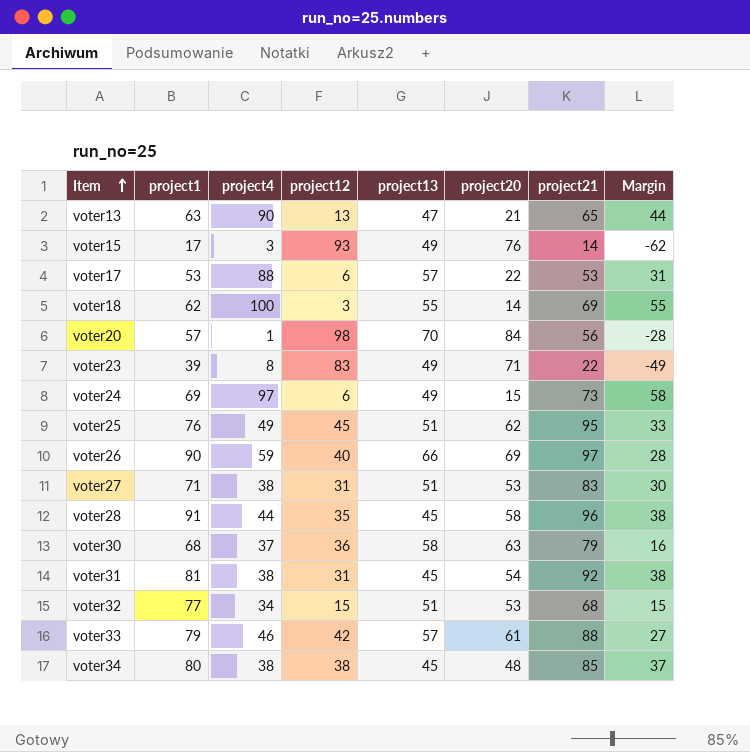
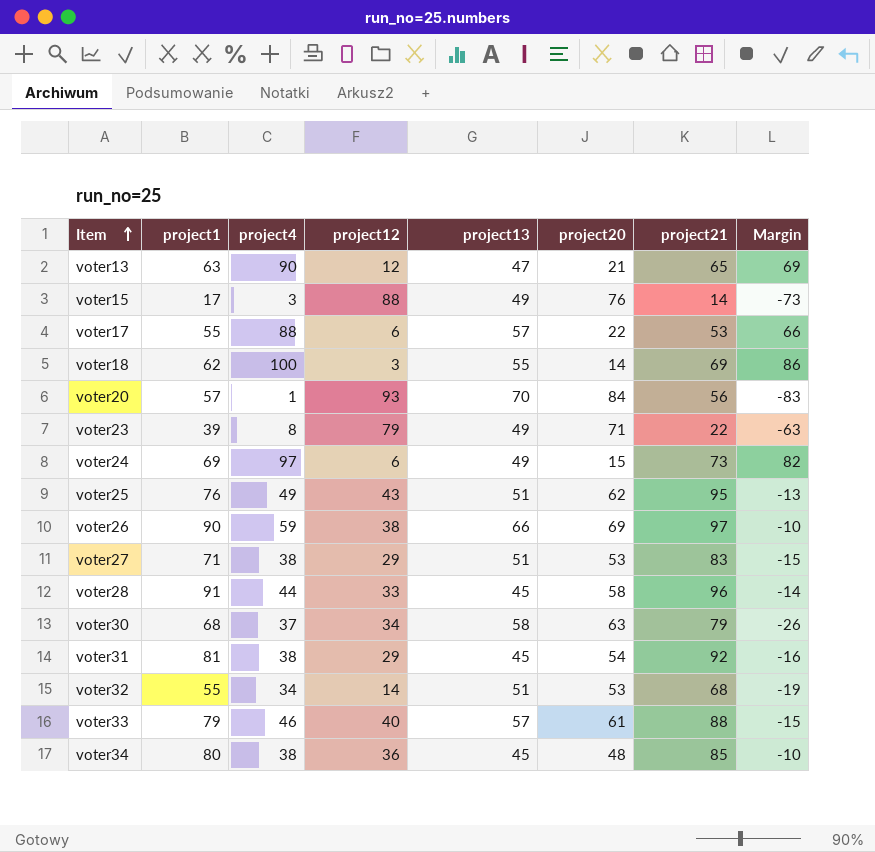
column Margin | formula: [project21] - [project20] -> [project4] - [project20]
voter13 | project12: 13 -> 12
voter15 | project12: 93 -> 88
voter17 | project1: 53 -> 55
voter20 | project12: 98 -> 93
voter23 | project12: 83 -> 79
voter25 | project12: 45 -> 43
voter26 | project12: 40 -> 38
voter27 | project12: 31 -> 29
voter28 | project12: 35 -> 33
voter30 | project12: 36 -> 34
voter31 | project12: 31 -> 29
voter32 | project1: 77 -> 55
voter32 | project12: 15 -> 14
voter33 | project12: 42 -> 40
voter34 | project12: 38 -> 36

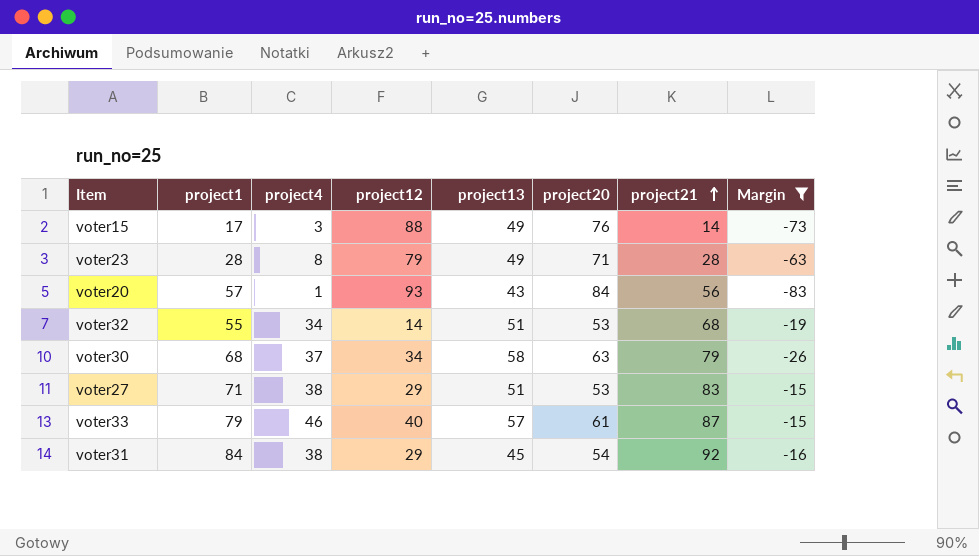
filter: none -> Margin <= -15
row order: Item ascending -> project21 ascending
voter23 | project1: 39 -> 28
voter23 | project21: 22 -> 28
voter20 | project13: 70 -> 43
voter33 | project21: 88 -> 87
voter31 | project1: 81 -> 84

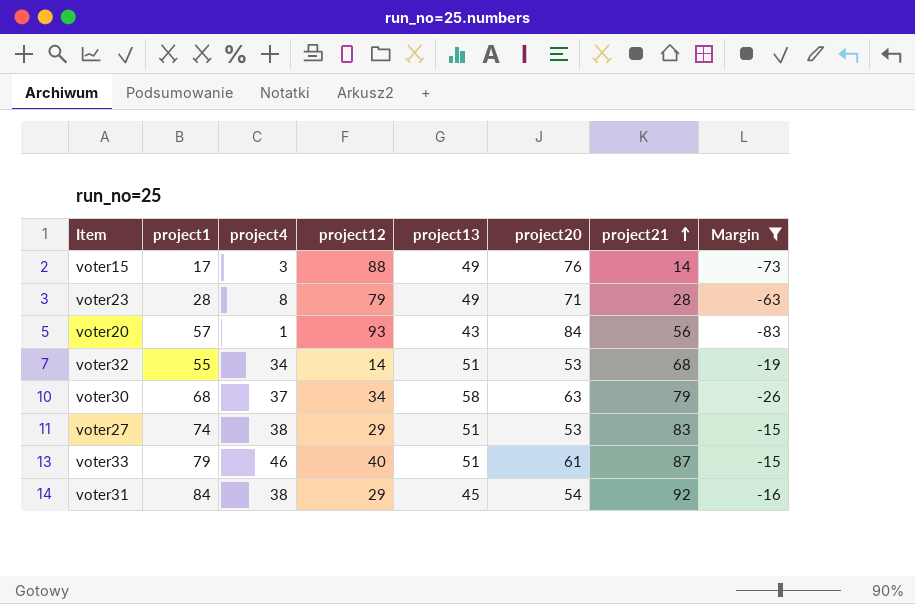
voter27 | project1: 71 -> 74
voter33 | project13: 57 -> 51

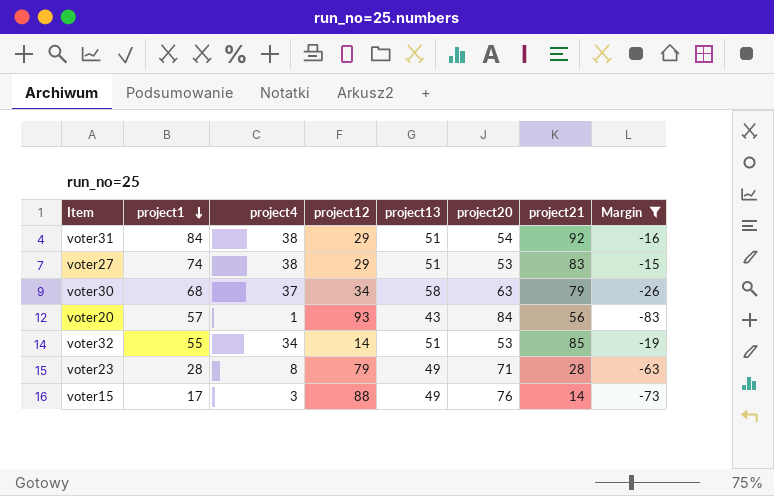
row order: project21 ascending -> project1 descending
row voter33: 79 | 46 | 40 | 51 | 61 | 87 | -15 -> none
voter31 | project13: 45 -> 51
voter32 | project21: 68 -> 85

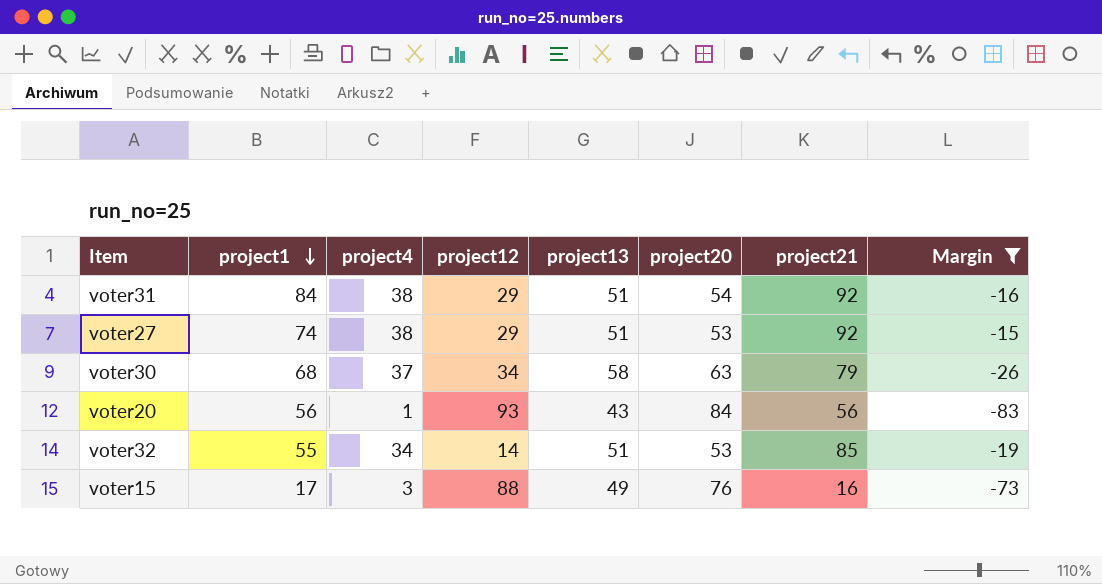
row voter23: 28 | 8 | 79 | 49 | 71 | 28 | -63 -> none
voter27 | project21: 83 -> 92
voter20 | project1: 57 -> 56
voter15 | project21: 14 -> 16

